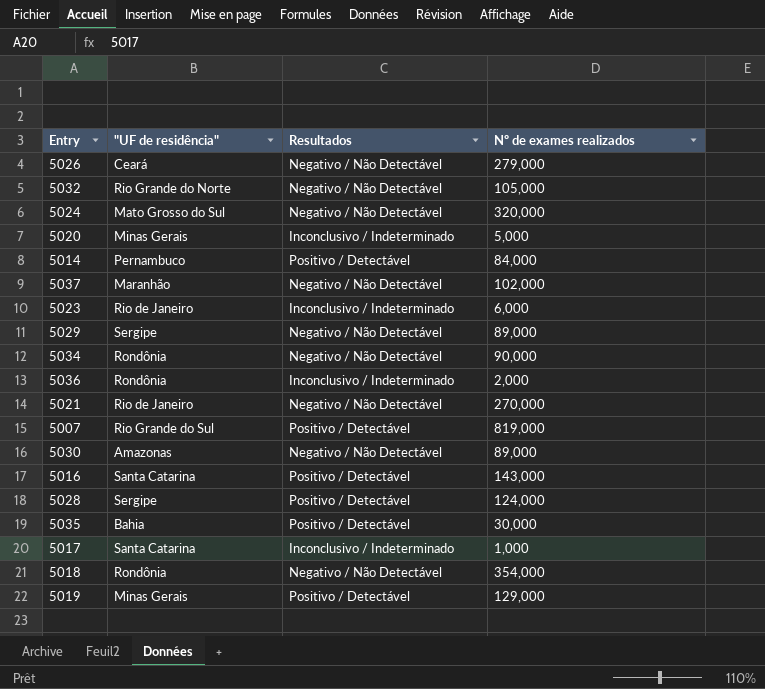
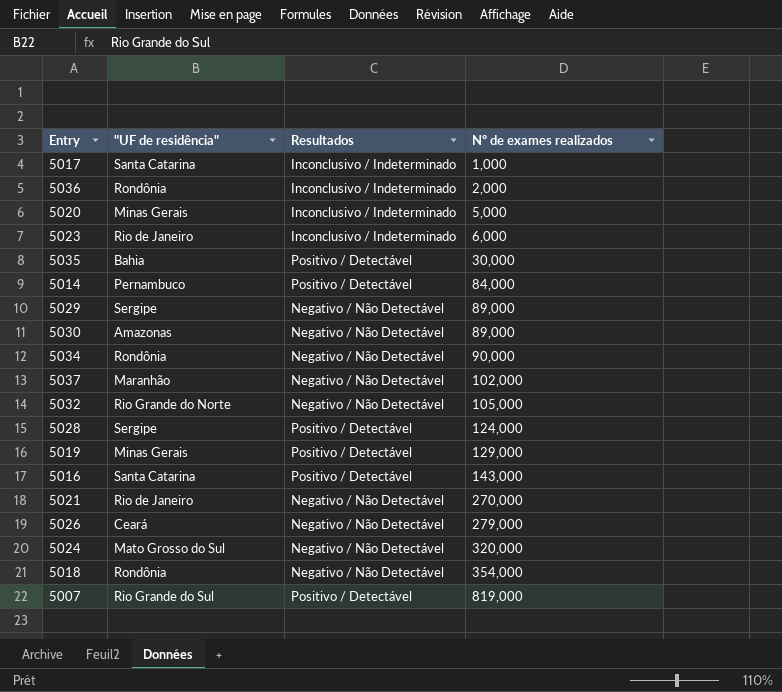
row order: none -> Nº de exames realizados ascending

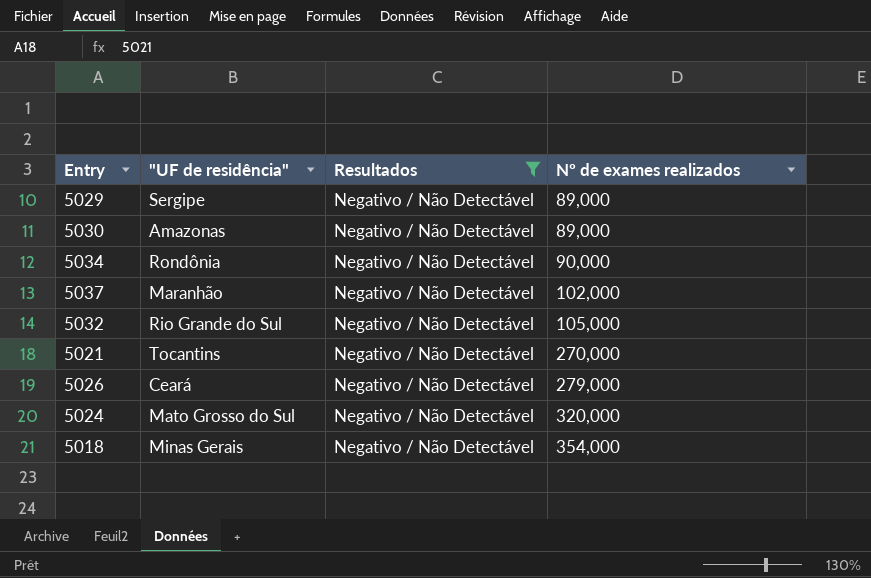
filter: none -> Resultados = Negativo / Não Detectável
5032 | "UF de residência": Rio Grande do Norte -> Rio Grande do Sul
5021 | "UF de residência": Rio de Janeiro -> Tocantins
5018 | "UF de residência": Rondônia -> Minas Gerais

